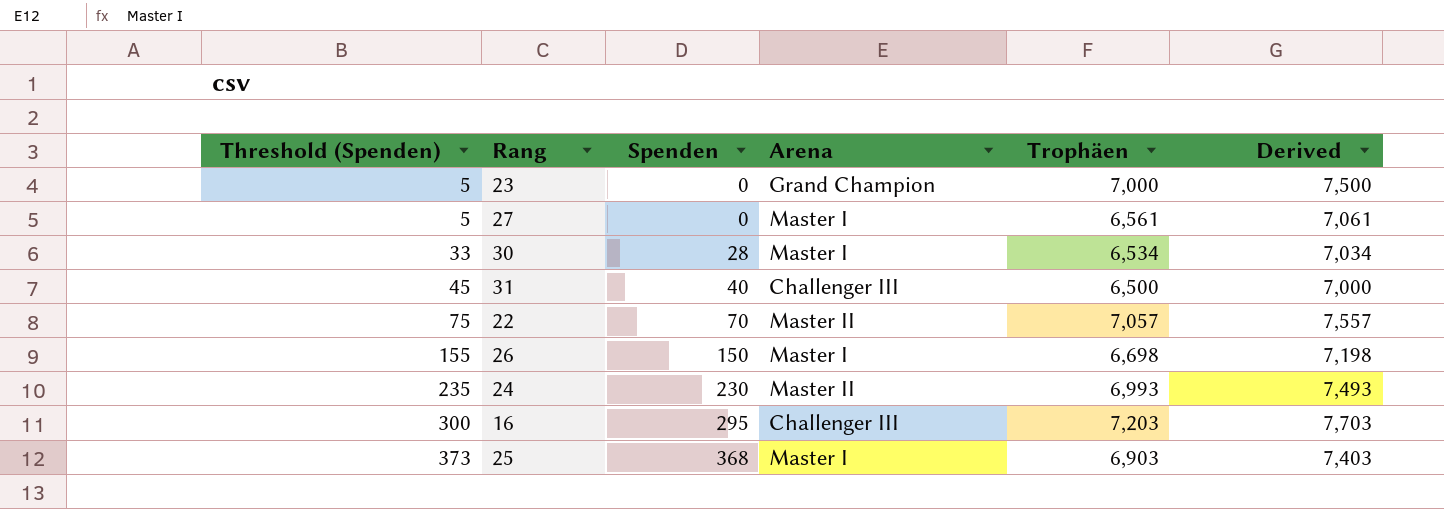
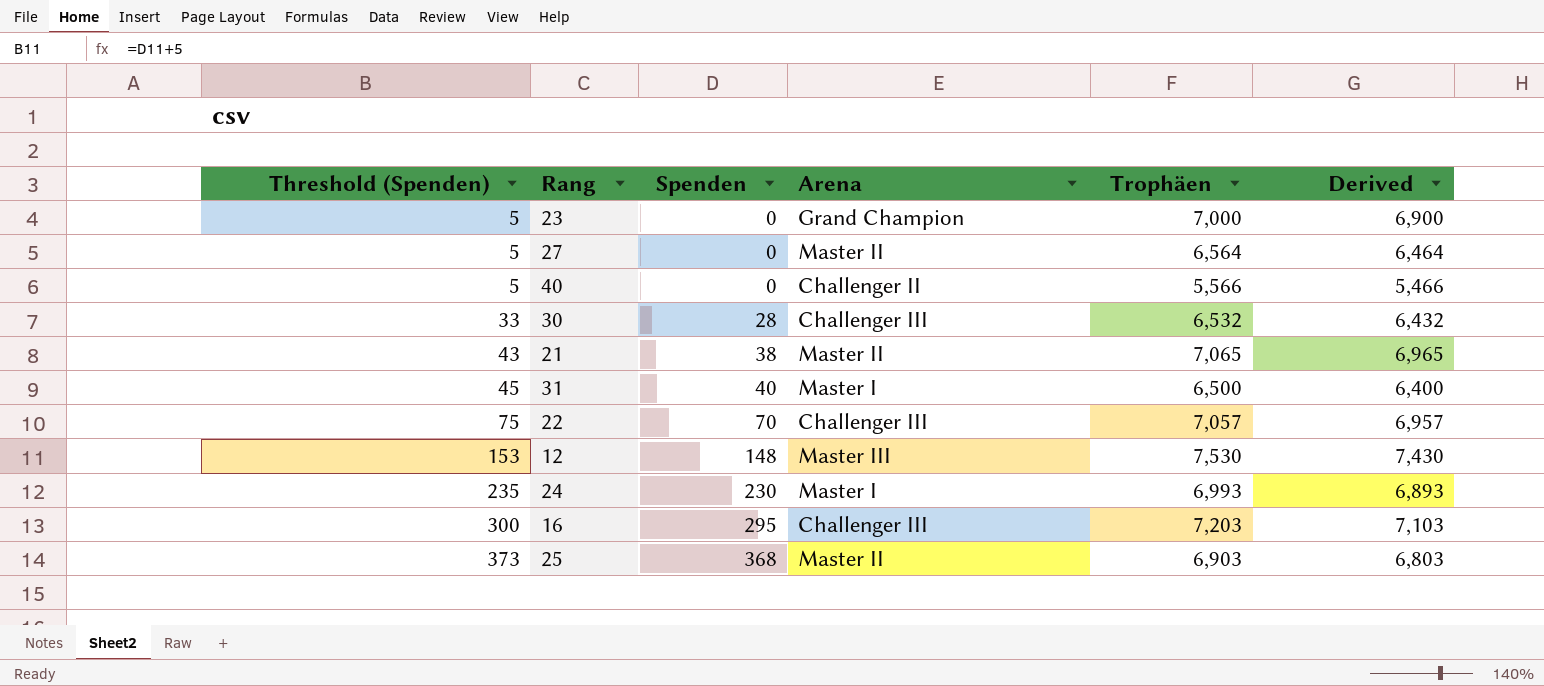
column Derived | formula: [Trophäen] + 500 -> [Trophäen] - 100
row 26: 155 | 150 | Master I | 6,698 | 7,198 -> none
27 | Arena: Master I -> Master II
27 | Trophäen: 6,561 -> 6,564
row 40: none -> 5 | 0 | Challenger II | 5,566 | 5,466
30 | Arena: Master I -> Challenger III
30 | Trophäen: 6,534 -> 6,532
row 21: none -> 43 | 38 | Master II | 7,065 | 6,965
31 | Arena: Challenger III -> Master I
22 | Arena: Master II -> Challenger III
row 12: none -> 153 | 148 | Master III | 7,530 | 7,430
24 | Arena: Master II -> Master I
25 | Arena: Master I -> Master II

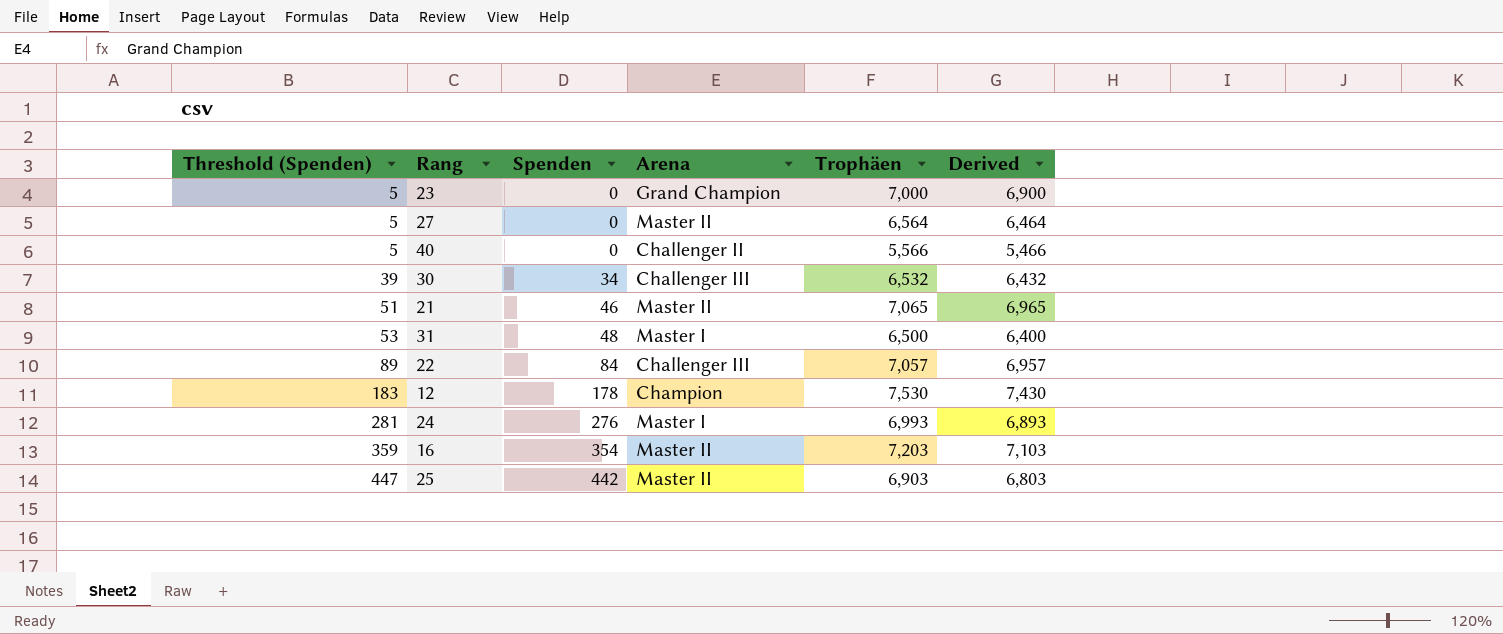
30 | Threshold (Spenden): 33 -> 39
30 | Spenden: 28 -> 34
21 | Threshold (Spenden): 43 -> 51
21 | Spenden: 38 -> 46
31 | Threshold (Spenden): 45 -> 53
31 | Spenden: 40 -> 48
22 | Threshold (Spenden): 75 -> 89
22 | Spenden: 70 -> 84
12 | Threshold (Spenden): 153 -> 183
12 | Spenden: 148 -> 178
12 | Arena: Master III -> Champion
24 | Threshold (Spenden): 235 -> 281
24 | Spenden: 230 -> 276
16 | Threshold (Spenden): 300 -> 359
16 | Spenden: 295 -> 354
16 | Arena: Challenger III -> Master II
25 | Threshold (Spenden): 373 -> 447
25 | Spenden: 368 -> 442

